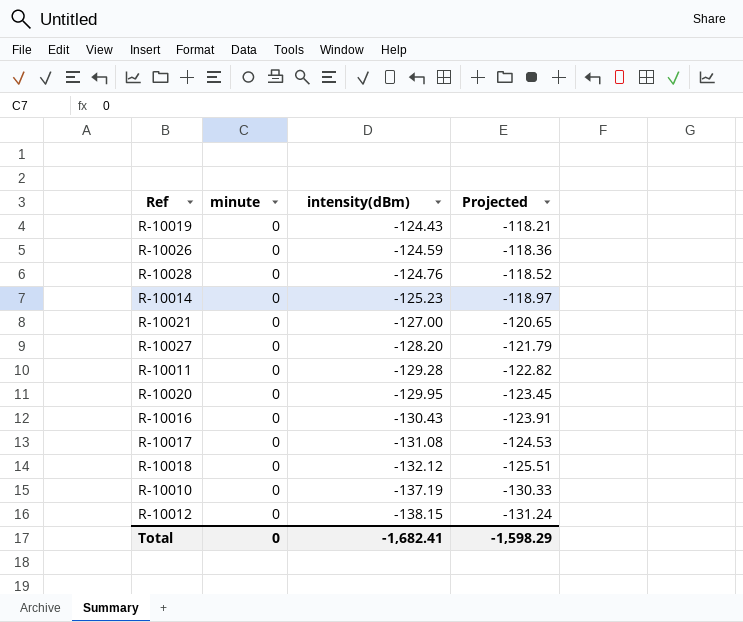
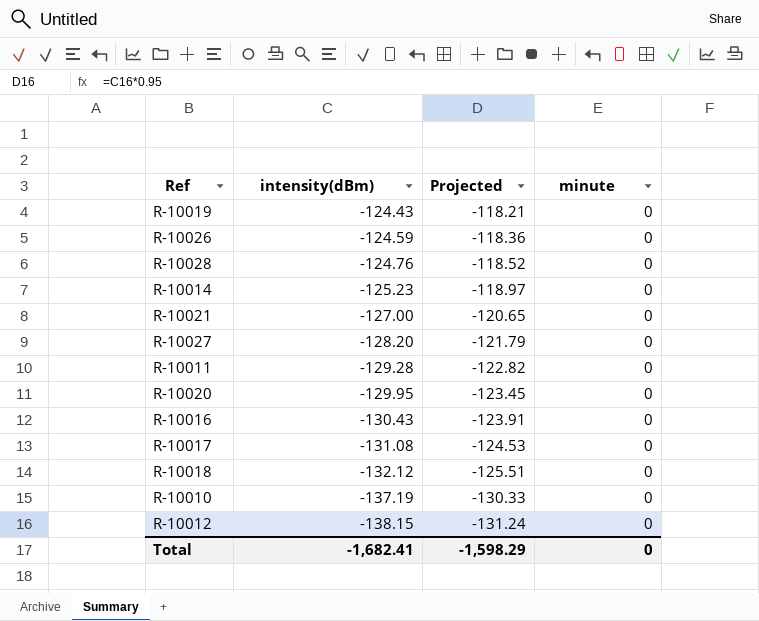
column minute | position: 2 -> 4

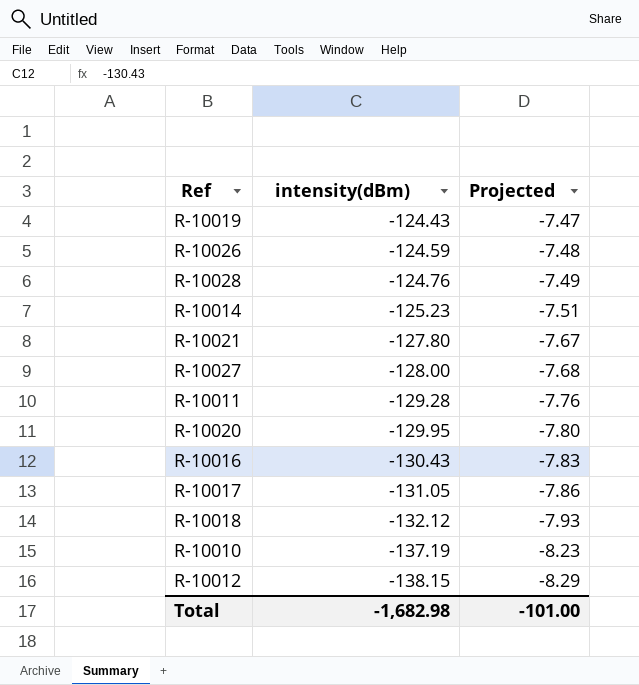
column minute | position: 4 -> none
column Projected | formula: [intensity(dBm)] * 0.95 -> [intensity(dBm)] * 0.06
R-10021 | intensity(dBm): -127.00 -> -127.80
R-10027 | intensity(dBm): -128.20 -> -128.00
R-10017 | intensity(dBm): -131.08 -> -131.05
Total | intensity(dBm): -1,682.41 -> -1,682.98
Total | Projected: -1,598.29 -> -101.00

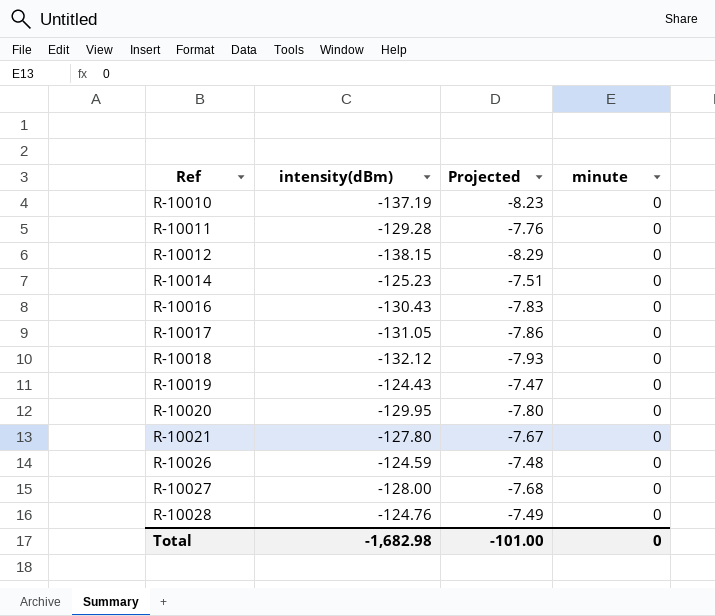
row order: intensity(dBm) descending -> Ref ascending
column minute | position: none -> 4

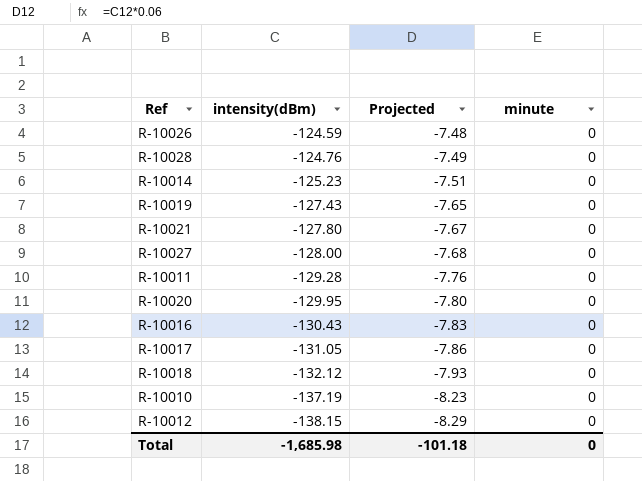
row order: Ref ascending -> intensity(dBm) descending
R-10019 | intensity(dBm): -124.43 -> -127.43
R-10019 | Projected: -7.47 -> -7.65
Total | intensity(dBm): -1,682.98 -> -1,685.98
Total | Projected: -101.00 -> -101.18

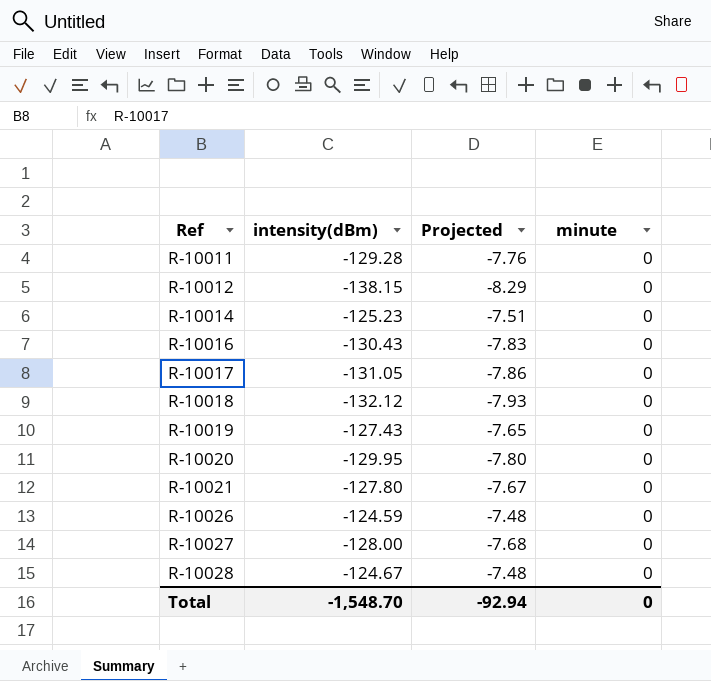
row order: intensity(dBm) descending -> Ref ascending
row R-10010: -137.19 | -8.23 | 0 -> none
R-10028 | intensity(dBm): -124.76 -> -124.67
R-10028 | Projected: -7.49 -> -7.48
Total | intensity(dBm): -1,685.98 -> -1,548.70
Total | Projected: -101.18 -> -92.94

